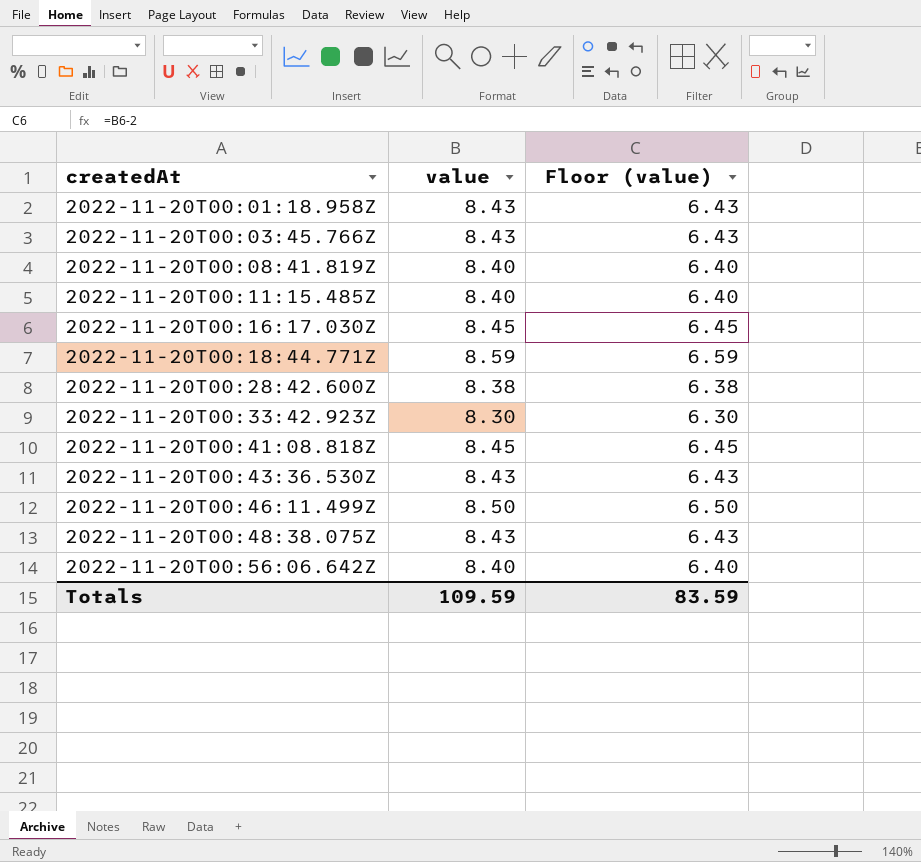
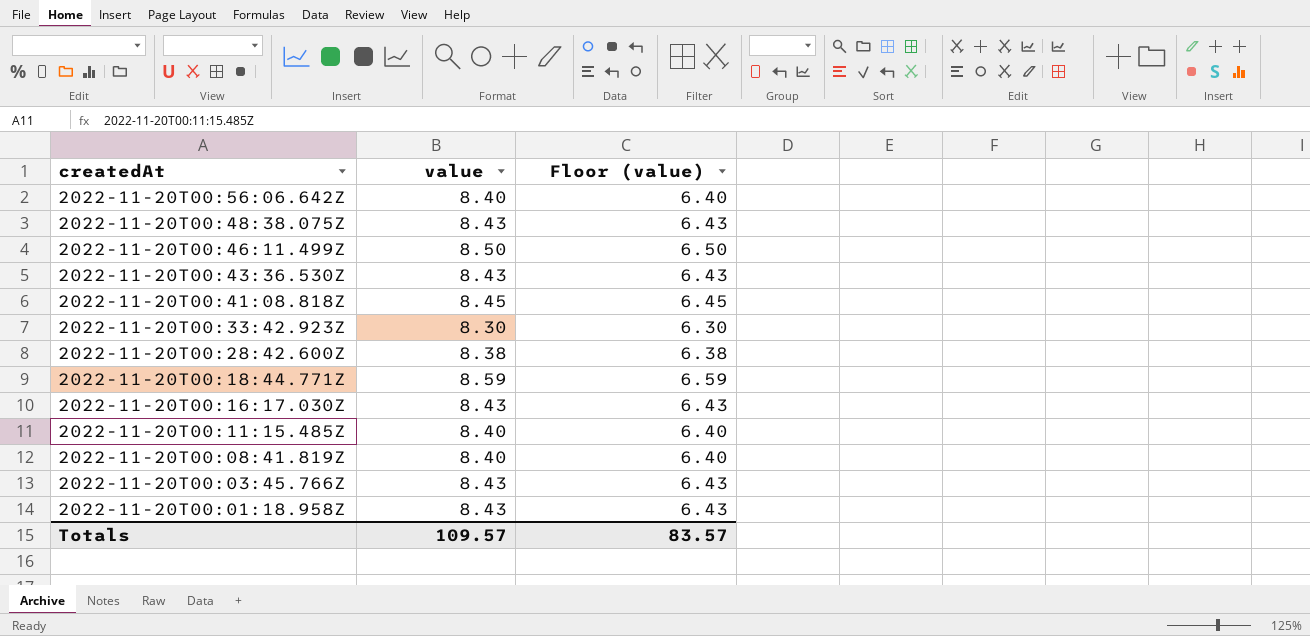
row order: createdAt ascending -> createdAt descending
2022-11-20T00:16:17.030Z | value: 8.45 -> 8.43
2022-11-20T00:16:17.030Z | Floor (value): 6.45 -> 6.43
Totals | value: 109.59 -> 109.57
Totals | Floor (value): 83.59 -> 83.57

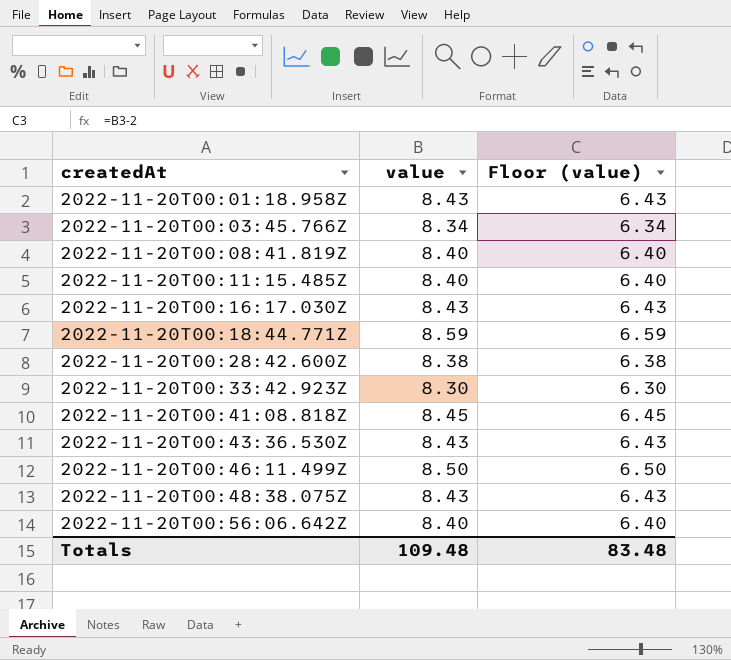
row order: createdAt descending -> createdAt ascending
2022-11-20T00:03:45.766Z | value: 8.43 -> 8.34
2022-11-20T00:03:45.766Z | Floor (value): 6.43 -> 6.34
Totals | value: 109.57 -> 109.48
Totals | Floor (value): 83.57 -> 83.48

